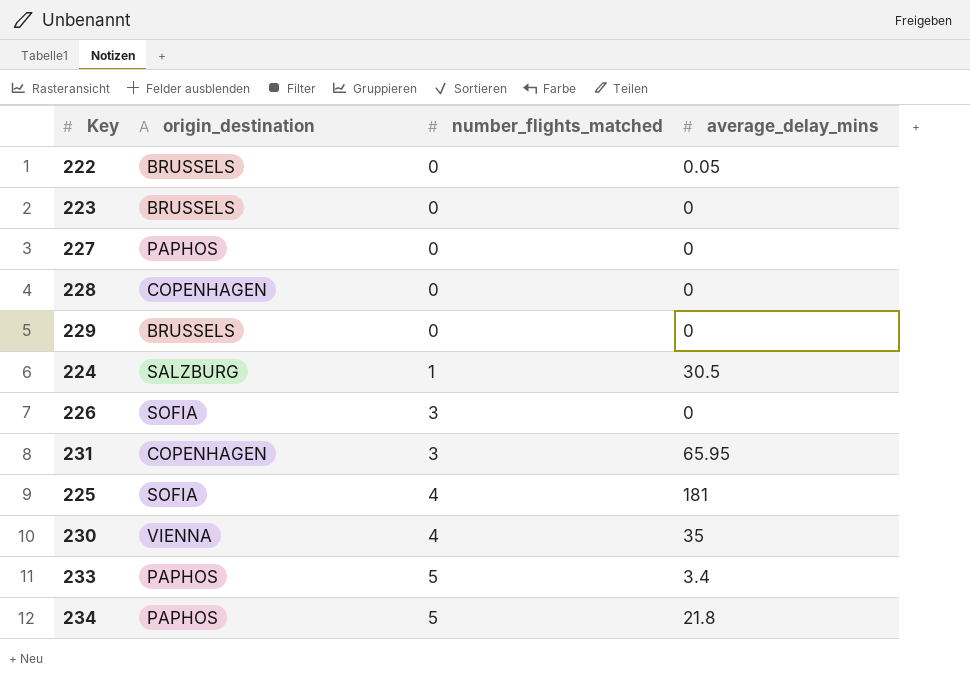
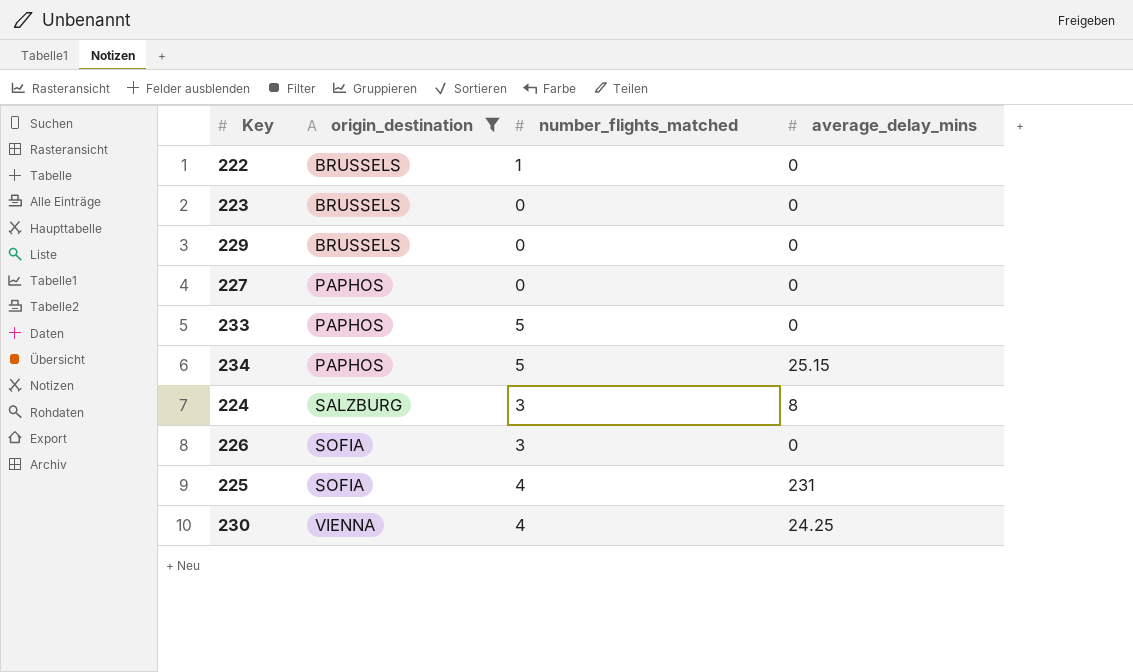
filter: none -> origin_destination != COPENHAGEN
row order: number_flights_matched ascending -> origin_destination ascending
222 | number_flights_matched: 0 -> 1
222 | average_delay_mins: 0.05 -> 0
233 | average_delay_mins: 3.4 -> 0
234 | average_delay_mins: 21.8 -> 25.15
224 | number_flights_matched: 1 -> 3
224 | average_delay_mins: 30.5 -> 8
225 | average_delay_mins: 181 -> 231
230 | average_delay_mins: 35 -> 24.25

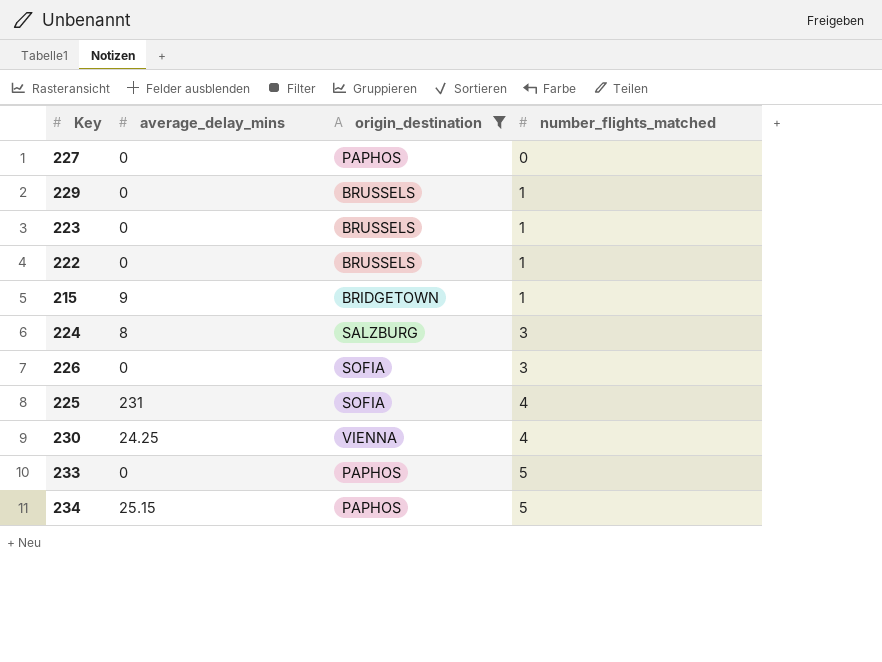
row order: origin_destination ascending -> number_flights_matched ascending
column average_delay_mins | position: 4 -> 2
229 | number_flights_matched: 0 -> 1
223 | number_flights_matched: 0 -> 1
row 215: none -> 9 | BRIDGETOWN | 1

